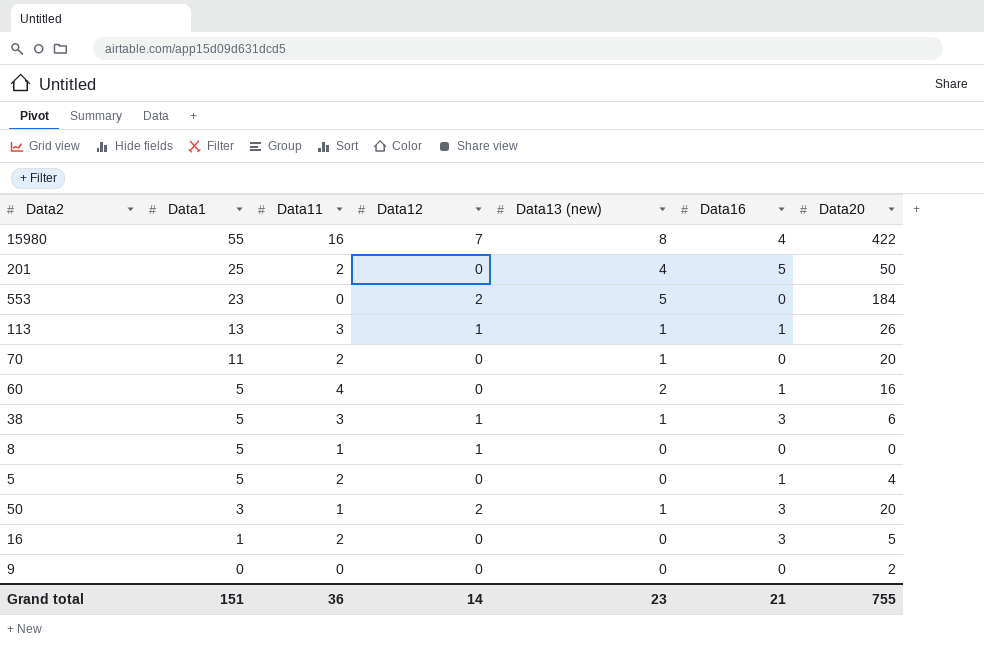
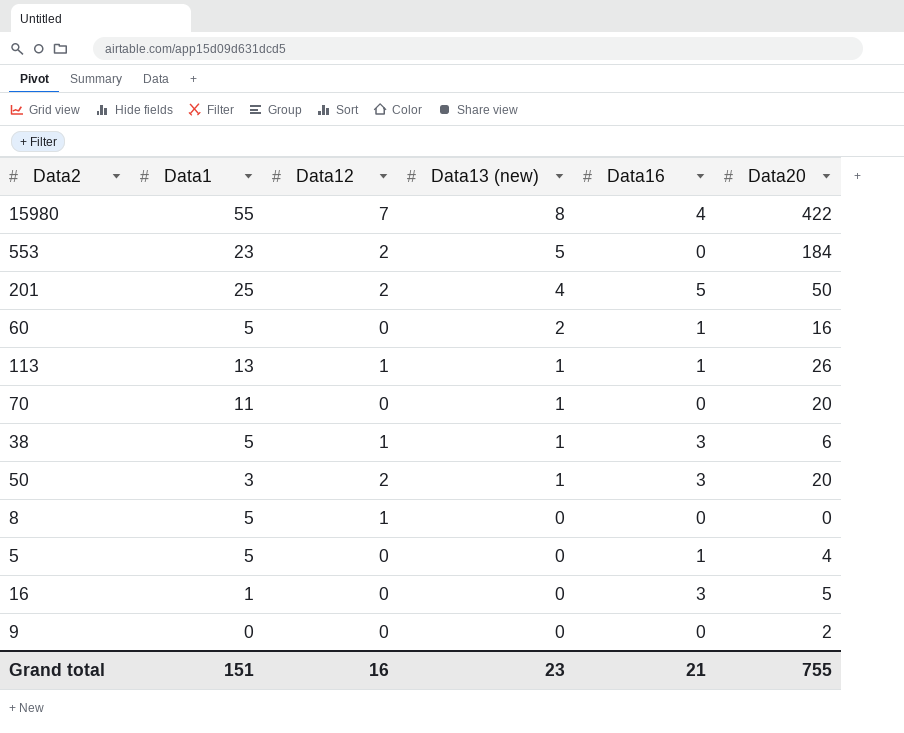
row order: Data1 descending -> Data13 (new) descending
column Data11 | position: 3 -> none
201 | Data12: 0 -> 2
Grand total | Data12: 14 -> 16

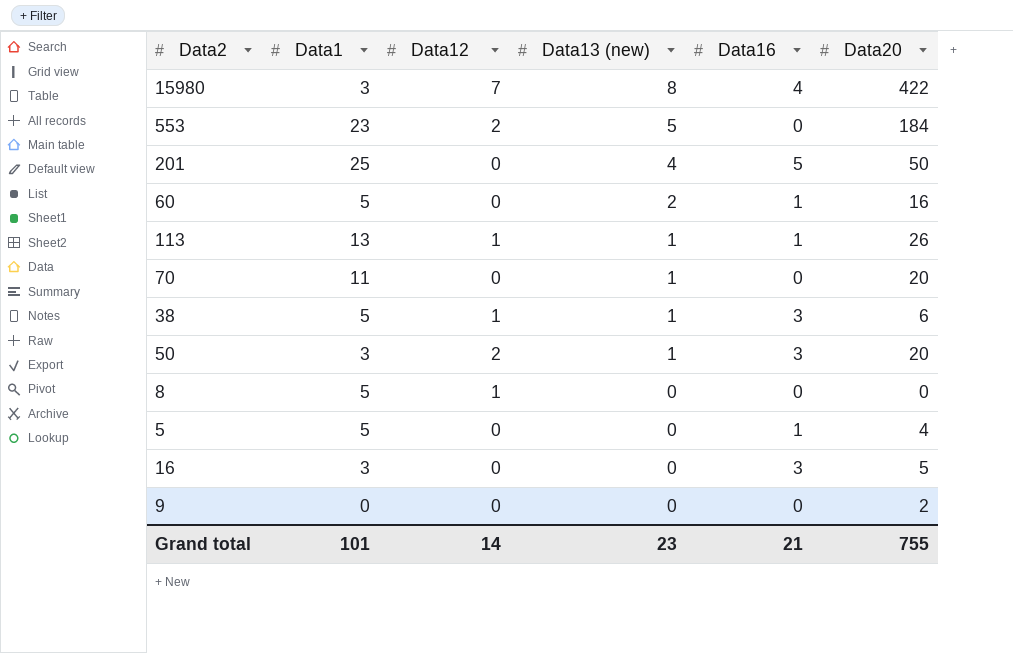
15980 | Data1: 55 -> 3
201 | Data12: 2 -> 0
16 | Data1: 1 -> 3
Grand total | Data1: 151 -> 101
Grand total | Data12: 16 -> 14

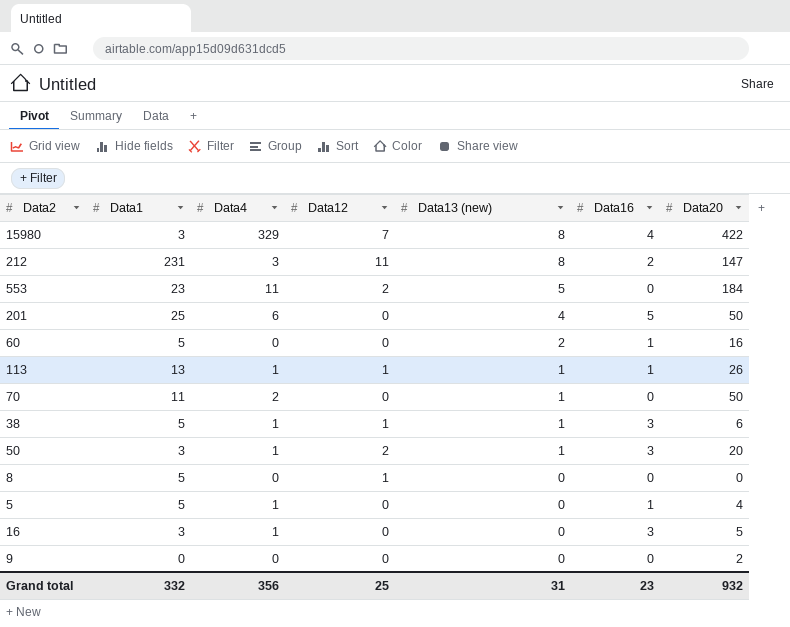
column Data4 | position: none -> 3
row 212: none -> 231 | 3 | 11 | 8 | 2 | 147
70 | Data20: 20 -> 50
Grand total | Data1: 101 -> 332
Grand total | Data12: 14 -> 25
Grand total | Data13 (new): 23 -> 31
Grand total | Data16: 21 -> 23
Grand total | Data20: 755 -> 932

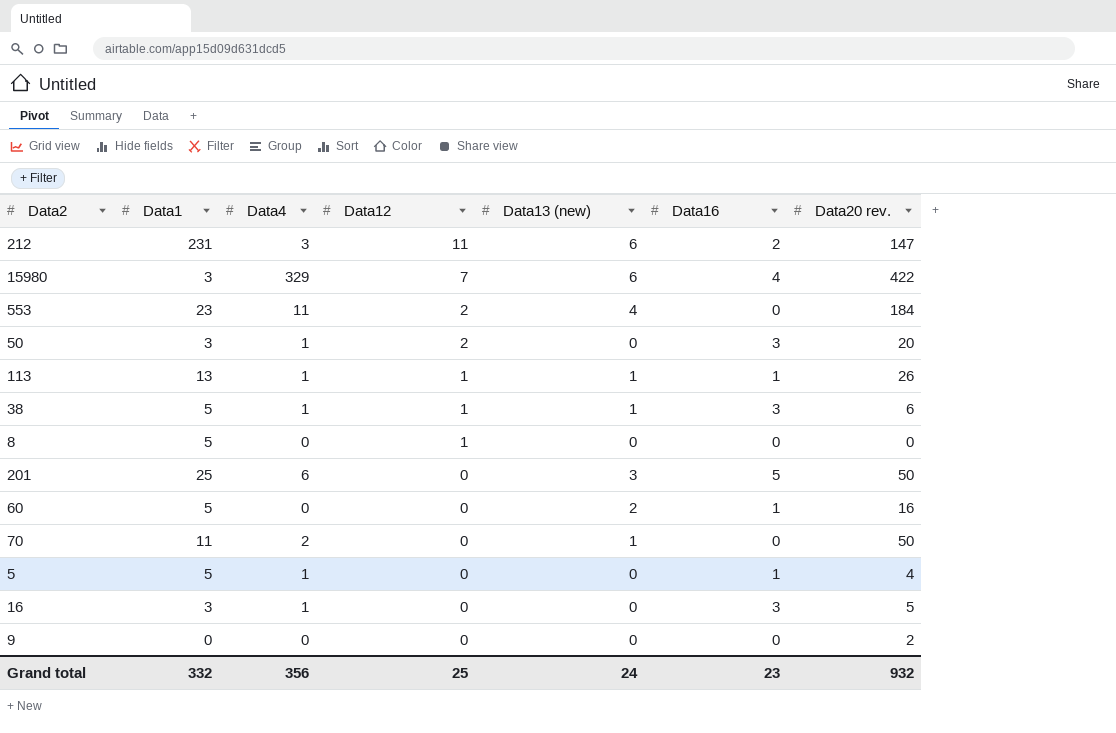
row order: Data13 (new) descending -> Data12 descending
column name: Data20 -> Data20 rev.
212 | Data13 (new): 8 -> 6
15980 | Data13 (new): 8 -> 6
553 | Data13 (new): 5 -> 4
50 | Data13 (new): 1 -> 0
201 | Data13 (new): 4 -> 3
Grand total | Data13 (new): 31 -> 24

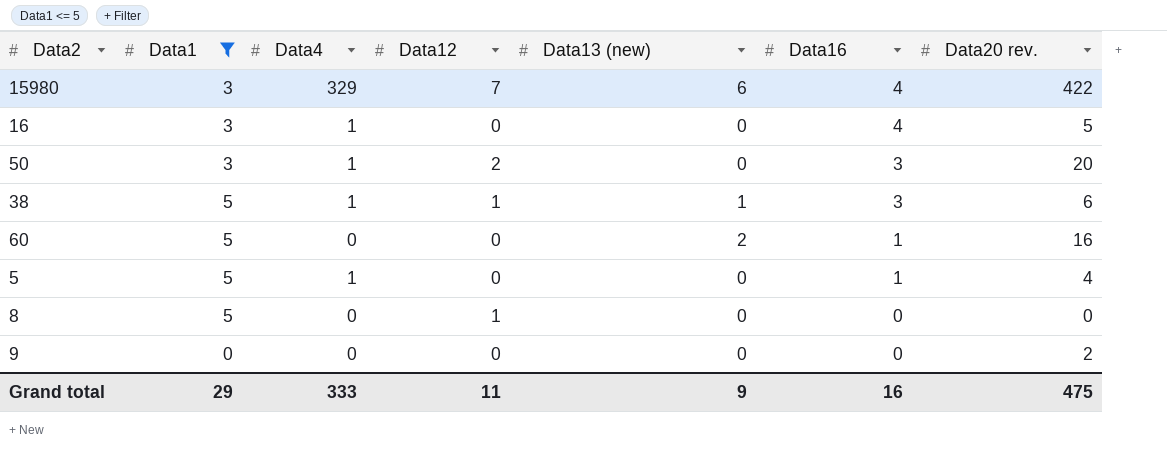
filter: none -> Data1 <= 5
row order: Data12 descending -> Data16 descending
16 | Data16: 3 -> 4
Grand total | Data1: 332 -> 29
Grand total | Data4: 356 -> 333
Grand total | Data12: 25 -> 11
Grand total | Data13 (new): 24 -> 9
Grand total | Data16: 23 -> 16
Grand total | Data20 rev.: 932 -> 475

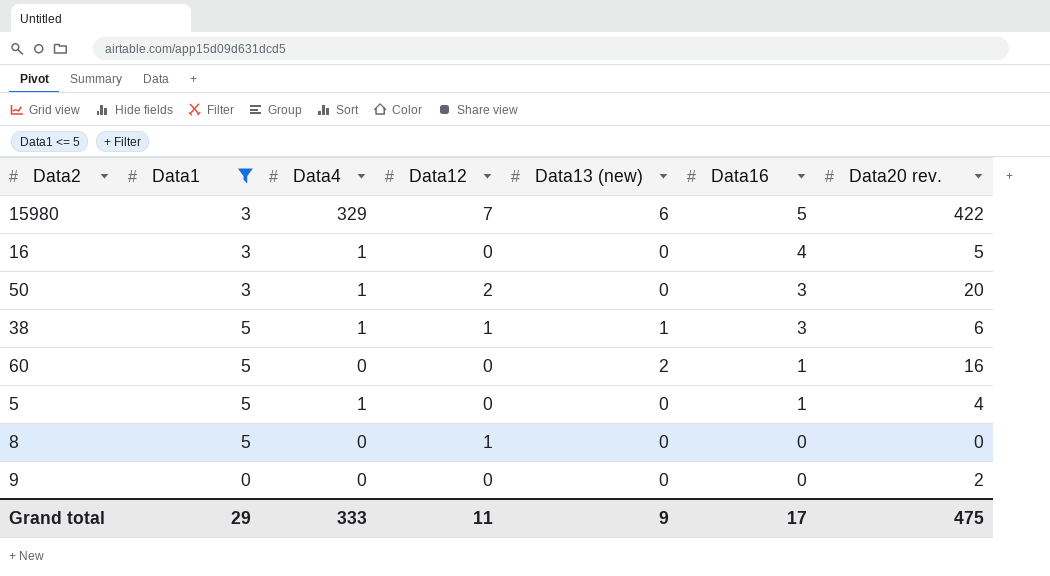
15980 | Data16: 4 -> 5
Grand total | Data16: 16 -> 17

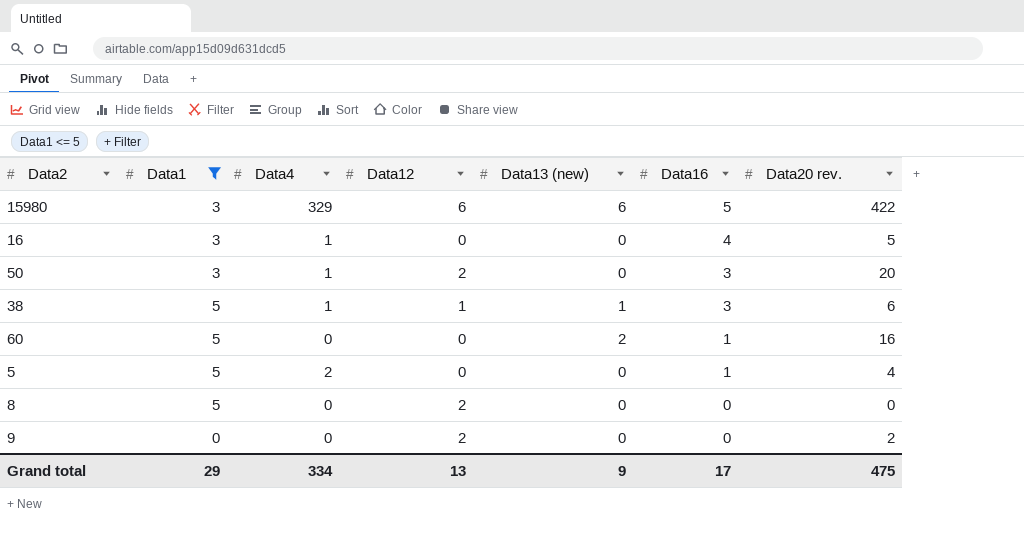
15980 | Data12: 7 -> 6
5 | Data4: 1 -> 2
8 | Data12: 1 -> 2
9 | Data12: 0 -> 2
Grand total | Data4: 333 -> 334
Grand total | Data12: 11 -> 13

